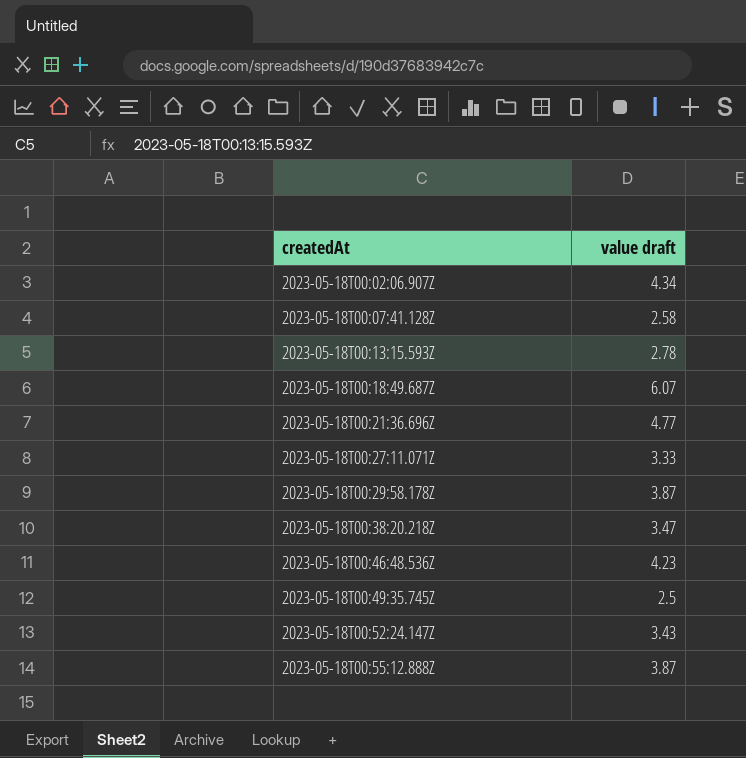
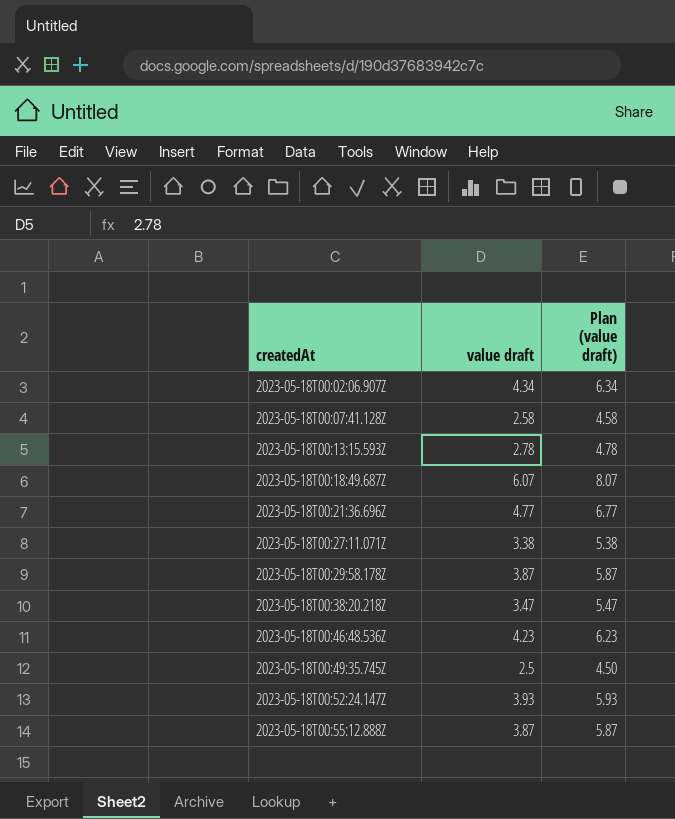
column Plan (value draft) | formula: none -> [value draft] + 2
2023-05-18T00:27:11.071Z | value draft: 3.33 -> 3.38
2023-05-18T00:52:24.147Z | value draft: 3.43 -> 3.93

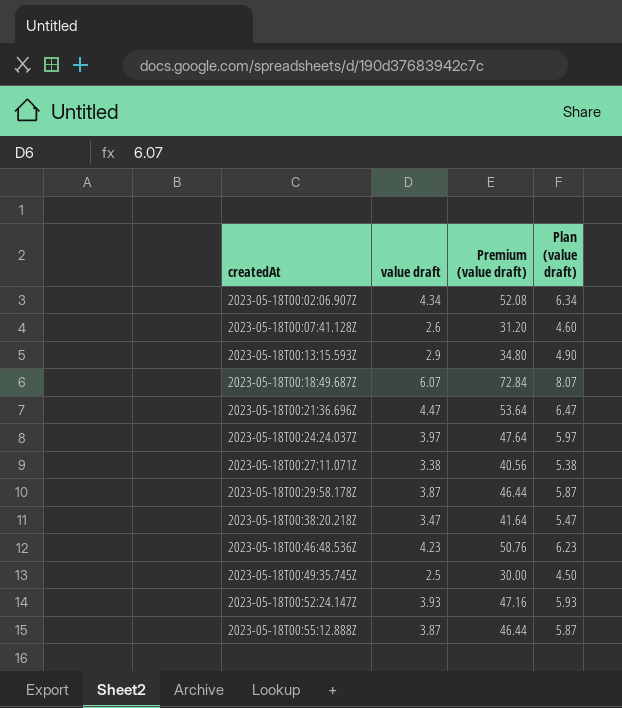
column Premium (value draft) | formula: none -> [value draft] * 12
2023-05-18T00:07:41.128Z | value draft: 2.58 -> 2.6
2023-05-18T00:07:41.128Z | Plan (value draft): 4.58 -> 4.60
2023-05-18T00:13:15.593Z | value draft: 2.78 -> 2.9
2023-05-18T00:13:15.593Z | Plan (value draft): 4.78 -> 4.90
2023-05-18T00:21:36.696Z | value draft: 4.77 -> 4.47
2023-05-18T00:21:36.696Z | Plan (value draft): 6.77 -> 6.47
row 2023-05-18T00:24:24.037Z: none -> 3.97 | 47.64 | 5.97

